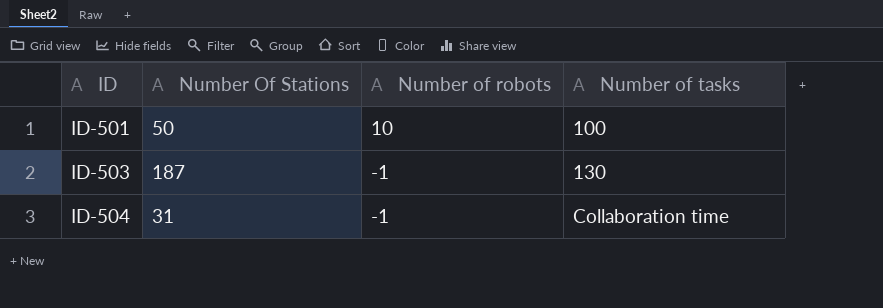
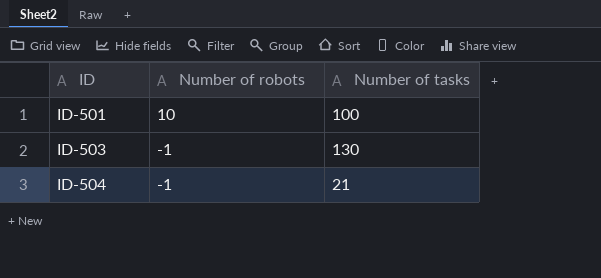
column Number Of Stations | position: 2 -> none
ID-504 | Number of tasks: Collaboration time -> 21

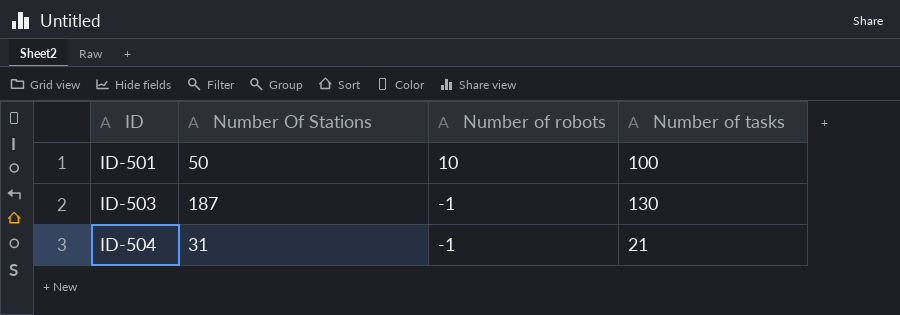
column Number Of Stations | position: none -> 2

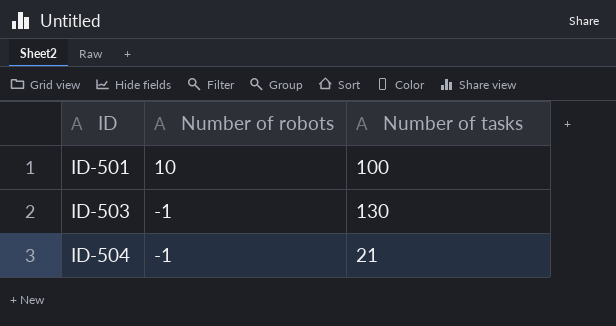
column Number Of Stations | position: 2 -> none

